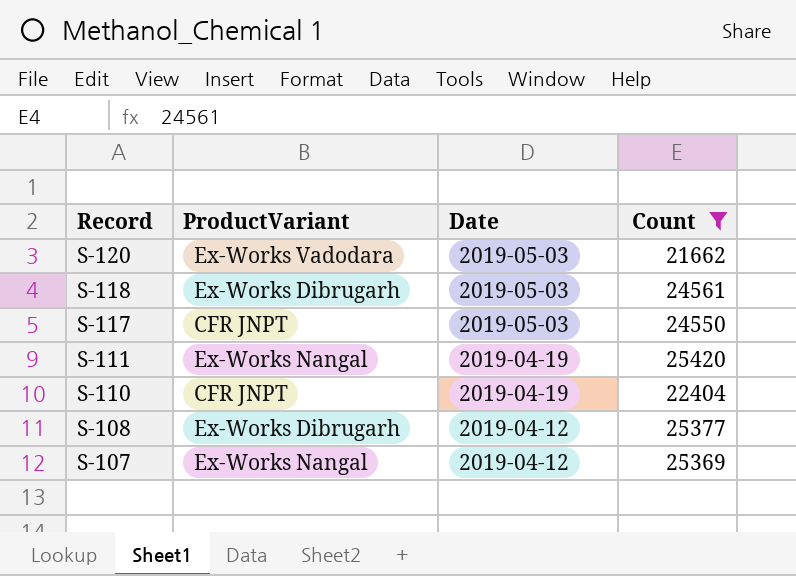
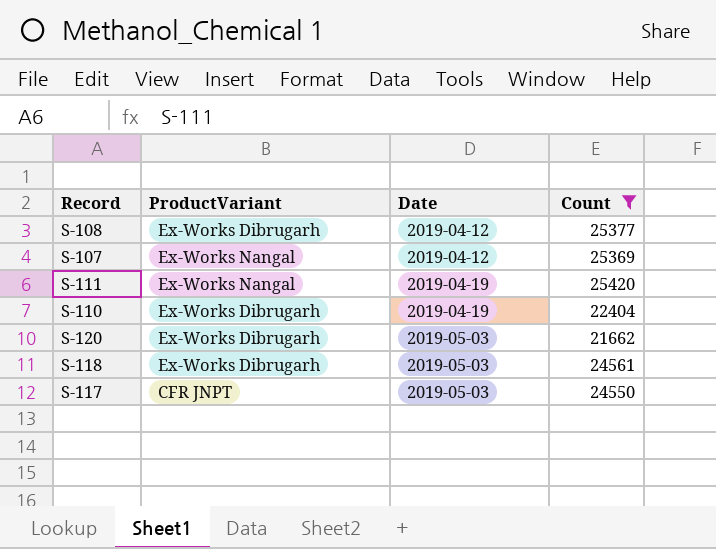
row order: Record descending -> Date ascending
S-110 | ProductVariant: CFR JNPT -> Ex-Works Dibrugarh
S-120 | ProductVariant: Ex-Works Vadodara -> Ex-Works Dibrugarh

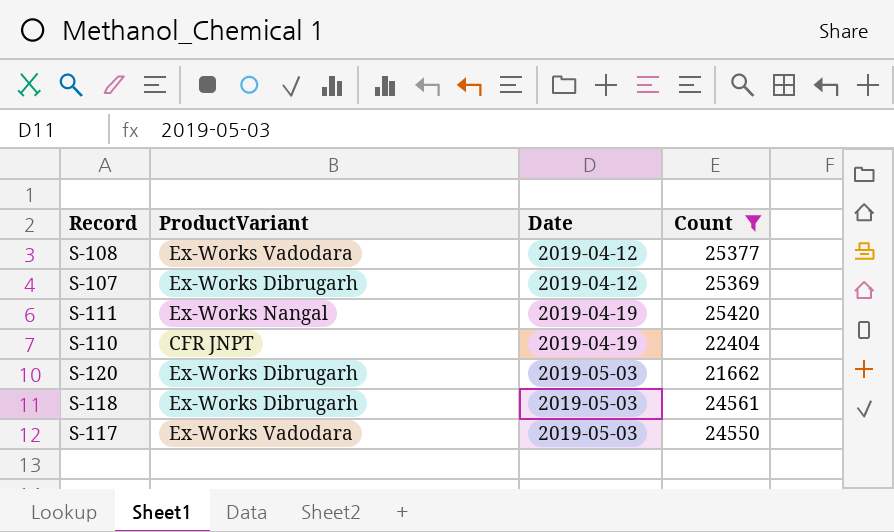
S-108 | ProductVariant: Ex-Works Dibrugarh -> Ex-Works Vadodara
S-107 | ProductVariant: Ex-Works Nangal -> Ex-Works Dibrugarh
S-110 | ProductVariant: Ex-Works Dibrugarh -> CFR JNPT
S-117 | ProductVariant: CFR JNPT -> Ex-Works Vadodara

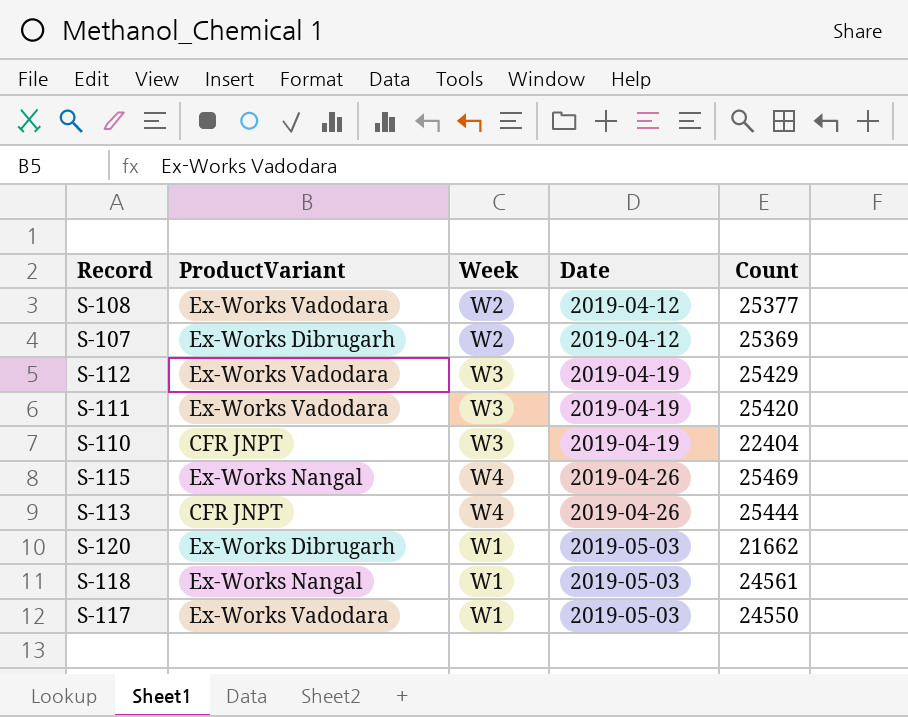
filter: Count <= 25420 -> none
column Week | position: none -> 3
S-111 | ProductVariant: Ex-Works Nangal -> Ex-Works Vadodara
S-118 | ProductVariant: Ex-Works Dibrugarh -> Ex-Works Nangal

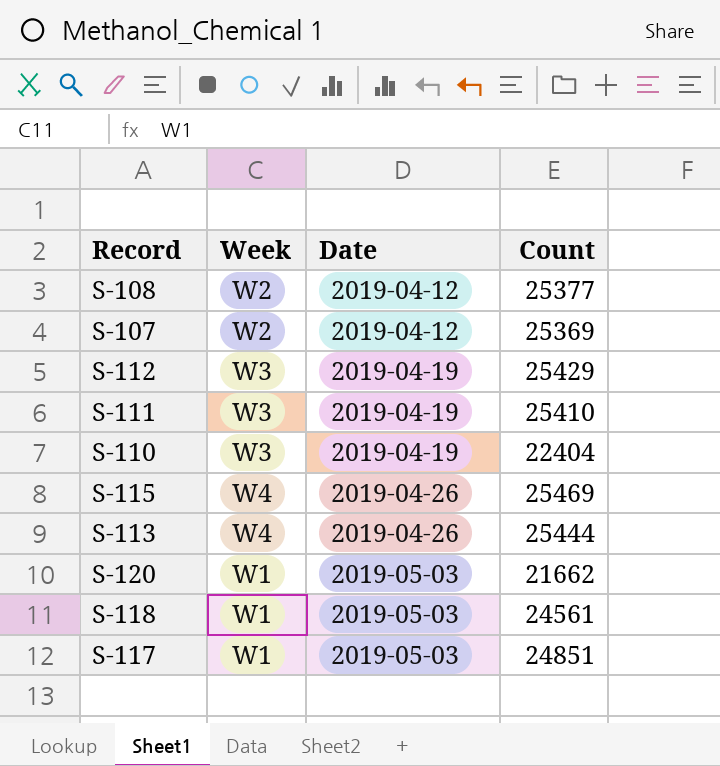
column ProductVariant | position: 2 -> none
S-111 | Count: 25420 -> 25410
S-117 | Count: 24550 -> 24851

